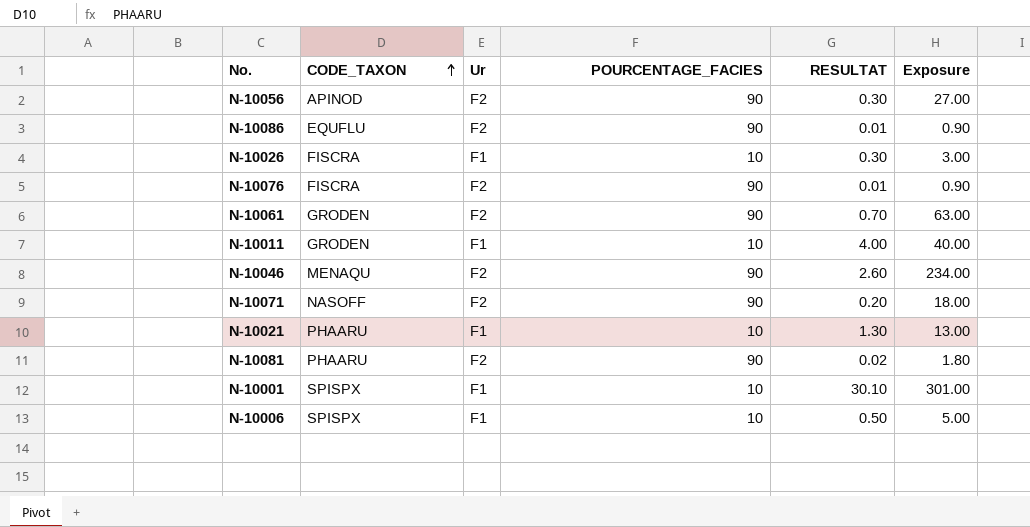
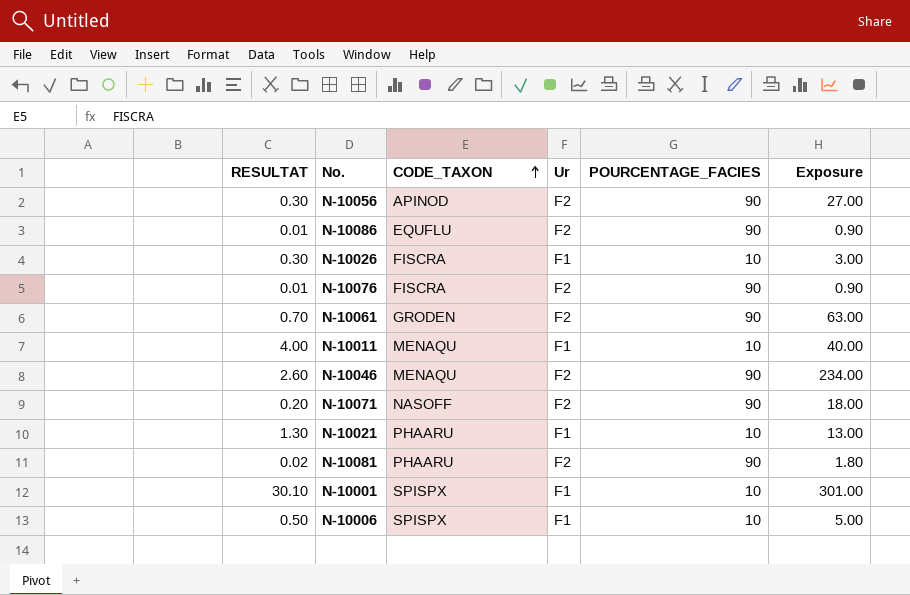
column RESULTAT | position: 5 -> 1
N-10011 | CODE_TAXON: GRODEN -> MENAQU

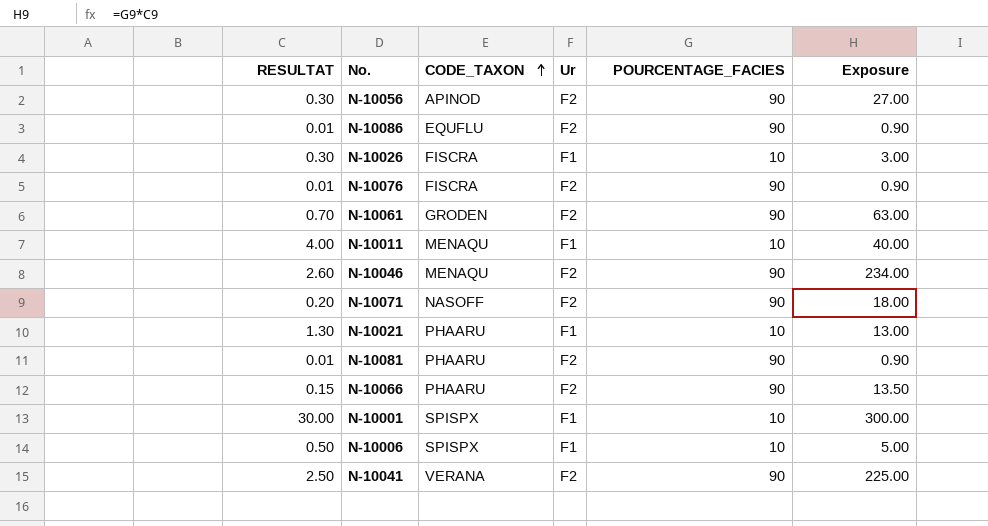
N-10081 | RESULTAT: 0.02 -> 0.01
N-10081 | Exposure: 1.80 -> 0.90
row N-10066: none -> 0.15 | PHAARU | F2 | 90 | 13.50
N-10001 | RESULTAT: 30.10 -> 30.00
N-10001 | Exposure: 301.00 -> 300.00
row N-10041: none -> 2.50 | VERANA | F2 | 90 | 225.00

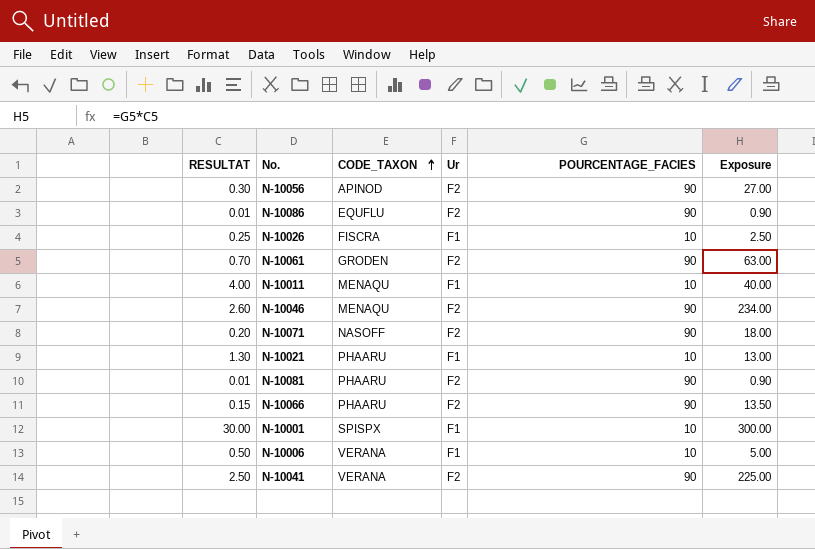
row N-10076: 0.01 | FISCRA | F2 | 90 | 0.90 -> none
N-10026 | RESULTAT: 0.30 -> 0.25
N-10026 | Exposure: 3.00 -> 2.50
N-10006 | CODE_TAXON: SPISPX -> VERANA

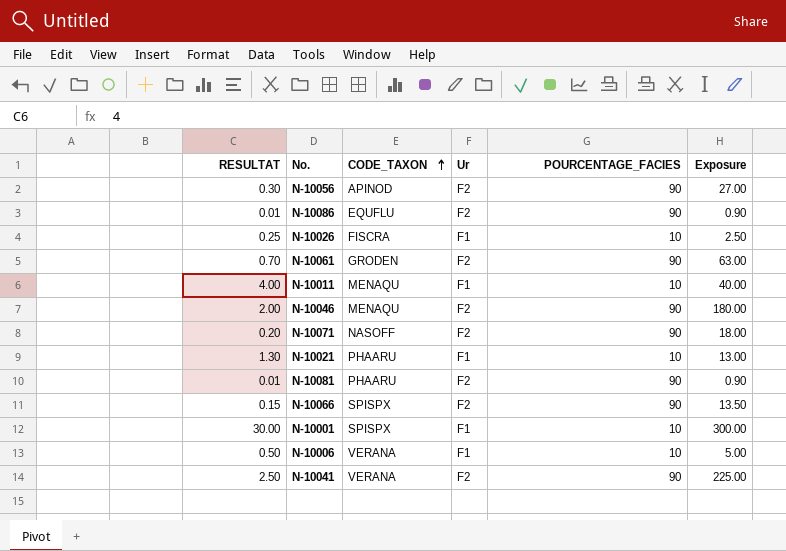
N-10046 | RESULTAT: 2.60 -> 2.00
N-10046 | Exposure: 234.00 -> 180.00
N-10066 | CODE_TAXON: PHAARU -> SPISPX

